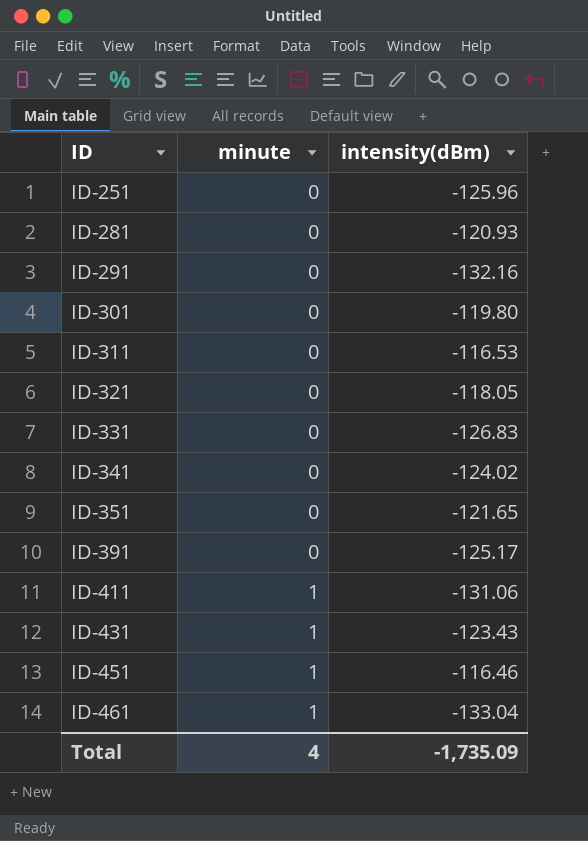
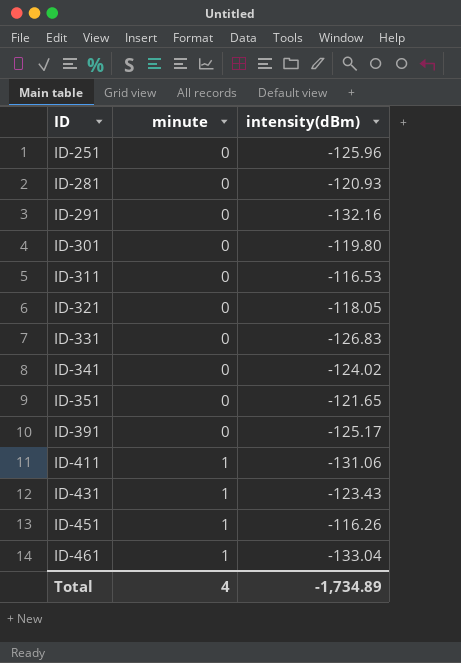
ID-451 | intensity(dBm): -116.46 -> -116.26
Total | intensity(dBm): -1,735.09 -> -1,734.89

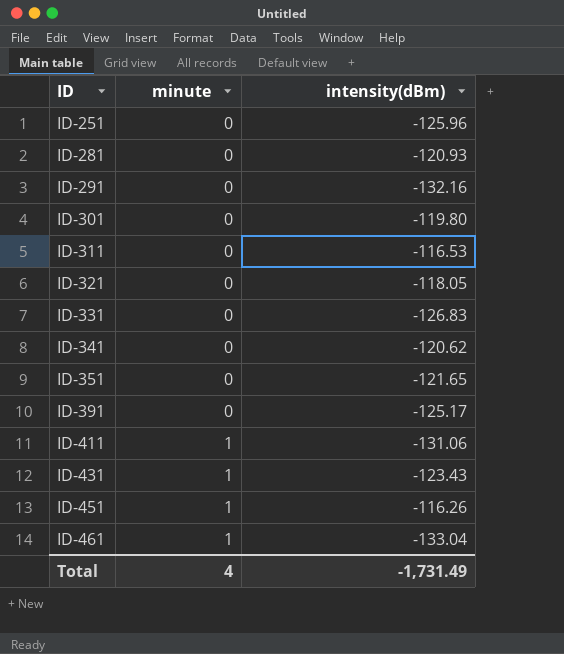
ID-341 | intensity(dBm): -124.02 -> -120.62
Total | intensity(dBm): -1,734.89 -> -1,731.49

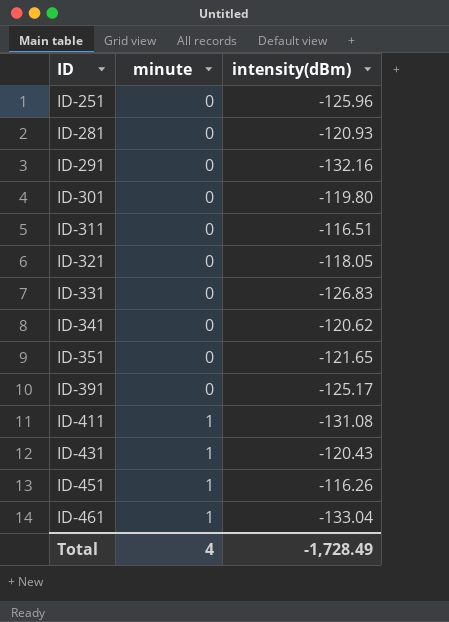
ID-311 | intensity(dBm): -116.53 -> -116.51
ID-411 | intensity(dBm): -131.06 -> -131.08
ID-431 | intensity(dBm): -123.43 -> -120.43
Total | intensity(dBm): -1,731.49 -> -1,728.49

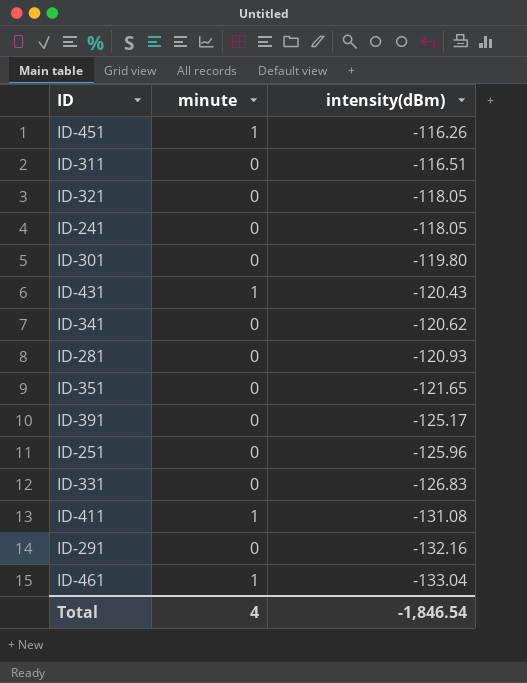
row order: ID ascending -> intensity(dBm) descending
row ID-241: none -> 0 | -118.05
Total | intensity(dBm): -1,728.49 -> -1,846.54

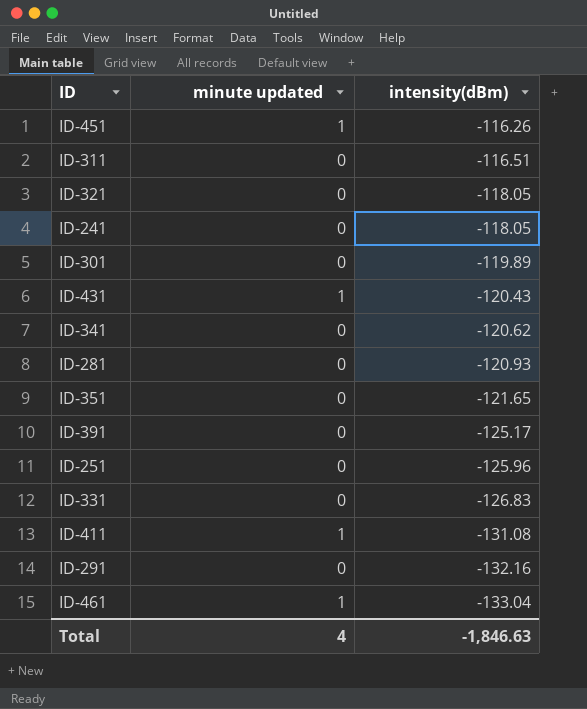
column name: minute -> minute updated
ID-301 | intensity(dBm): -119.80 -> -119.89
Total | intensity(dBm): -1,846.54 -> -1,846.63

